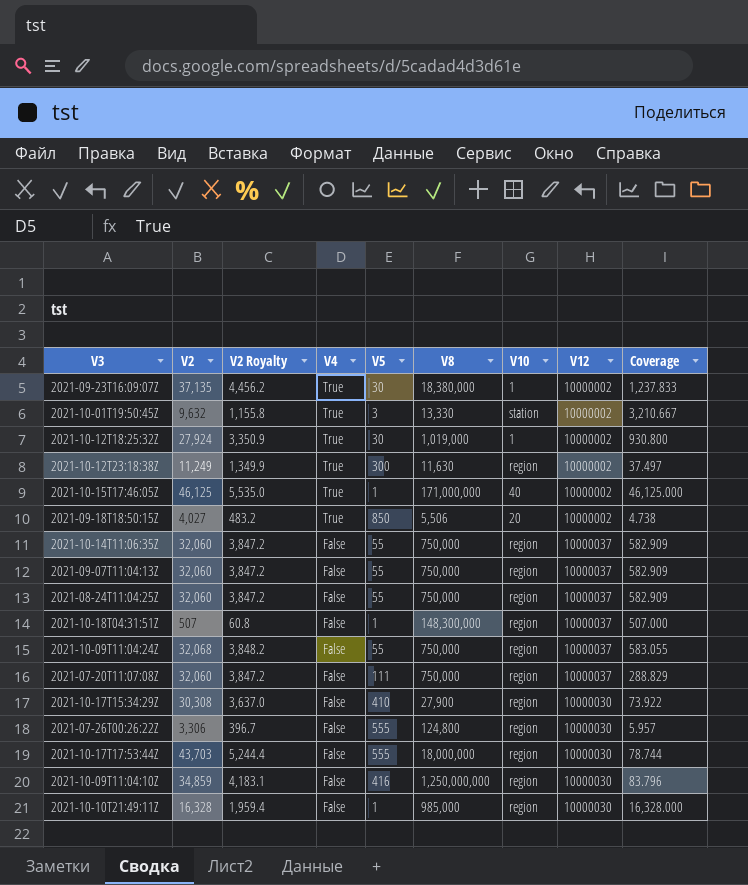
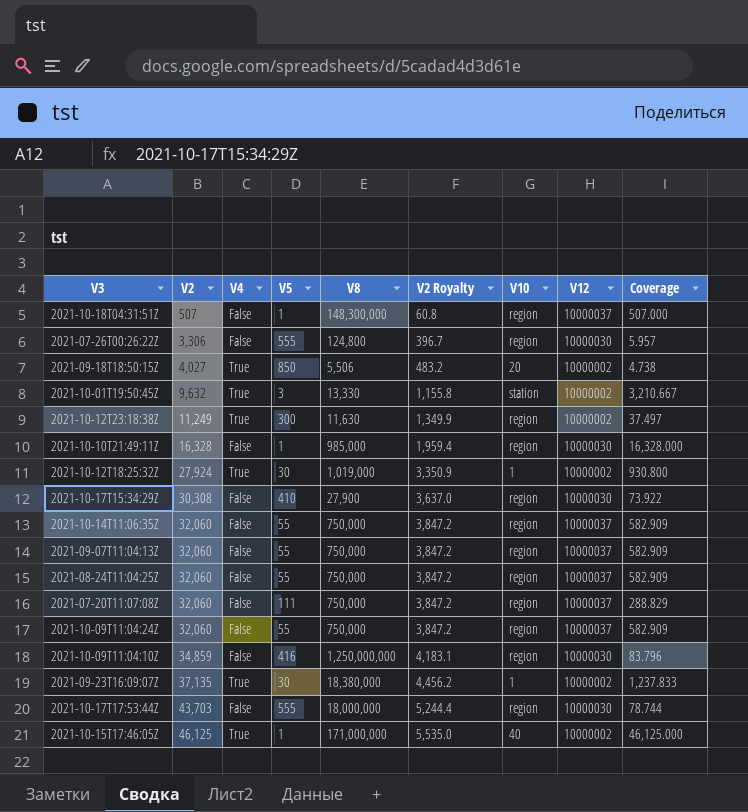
row order: V4 descending -> V2 ascending
column V2 Royalty | position: 3 -> 6
2021-10-09T11:04:24Z | V2: 32,068 -> 32,060
2021-10-09T11:04:24Z | V2 Royalty: 3,848.2 -> 3,847.2
2021-10-09T11:04:24Z | Coverage: 583.055 -> 582.909

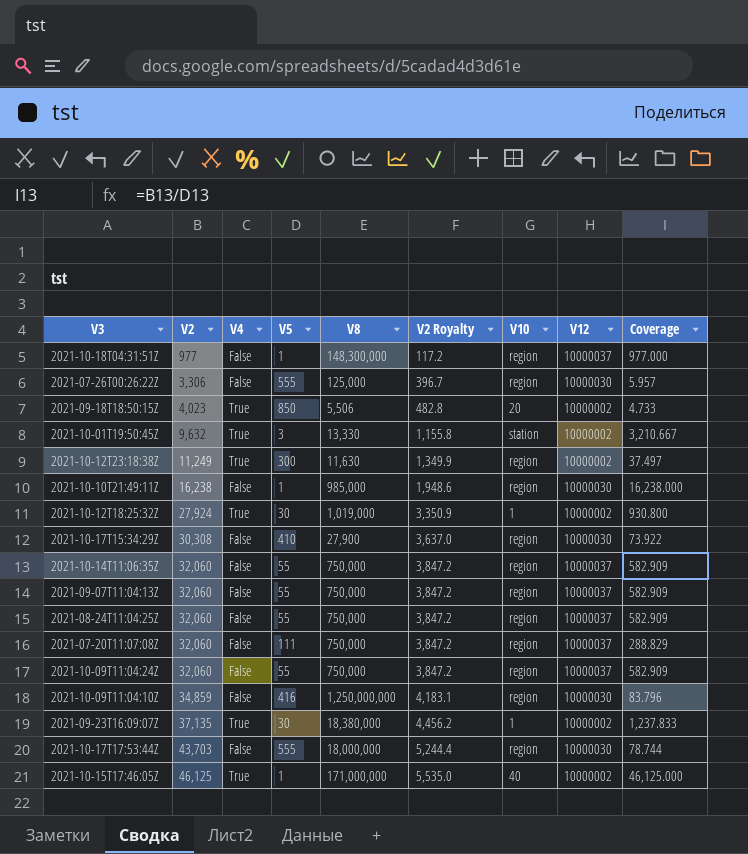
2021-10-18T04:31:51Z | V2: 507 -> 977
2021-10-18T04:31:51Z | V2 Royalty: 60.8 -> 117.2
2021-10-18T04:31:51Z | Coverage: 507.000 -> 977.000
2021-07-26T00:26:22Z | V8: 124,800 -> 125,000
2021-09-18T18:50:15Z | V2: 4,027 -> 4,023
2021-09-18T18:50:15Z | V2 Royalty: 483.2 -> 482.8
2021-09-18T18:50:15Z | Coverage: 4.738 -> 4.733
2021-10-10T21:49:11Z | V2: 16,328 -> 16,238
2021-10-10T21:49:11Z | V2 Royalty: 1,959.4 -> 1,948.6
2021-10-10T21:49:11Z | Coverage: 16,328.000 -> 16,238.000

